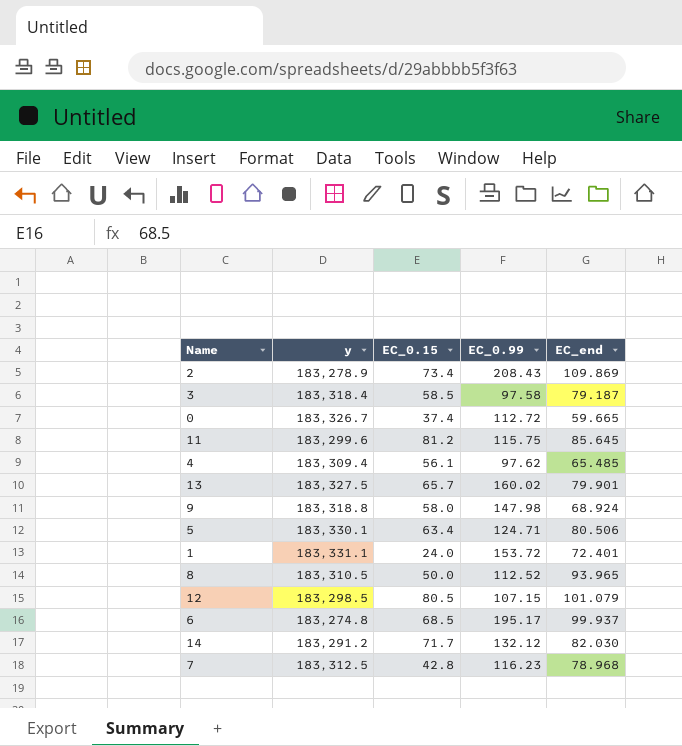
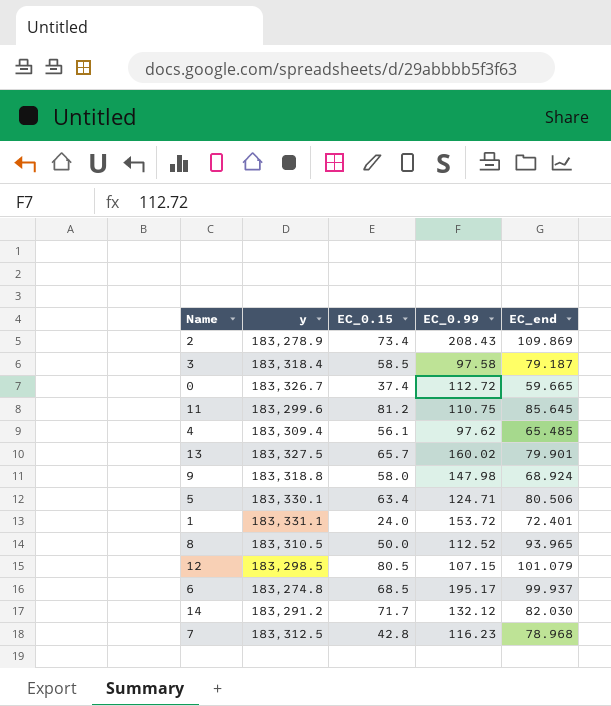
11 | EC_0.99: 115.75 -> 110.75

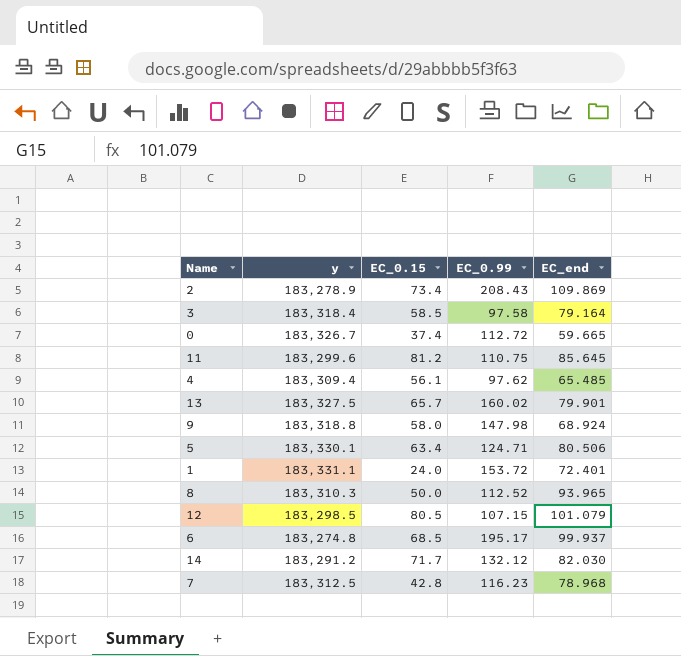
3 | EC_end: 79.187 -> 79.164
8 | y: 183,310.5 -> 183,310.3

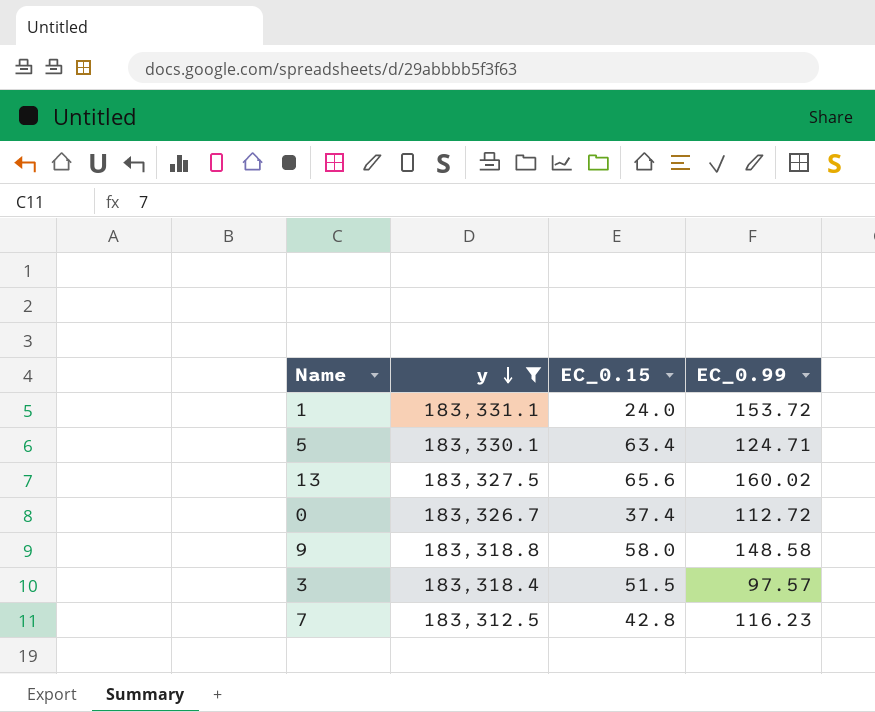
filter: none -> y >= 183,312.5
row order: none -> y descending
column EC_end | position: 5 -> none
13 | EC_0.15: 65.7 -> 65.6
9 | EC_0.99: 147.98 -> 148.58
3 | EC_0.15: 58.5 -> 51.5
3 | EC_0.99: 97.58 -> 97.57

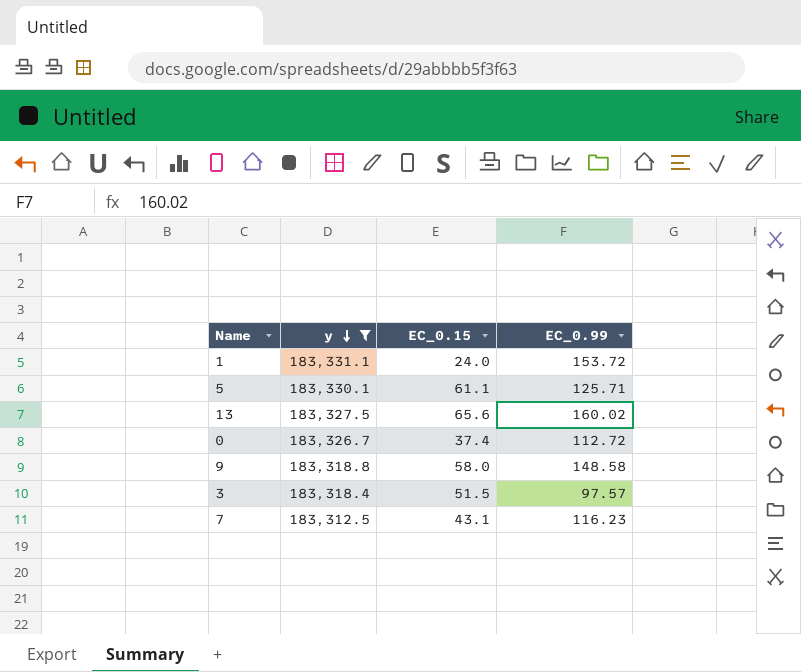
5 | EC_0.15: 63.4 -> 61.1
5 | EC_0.99: 124.71 -> 125.71
7 | EC_0.15: 42.8 -> 43.1

